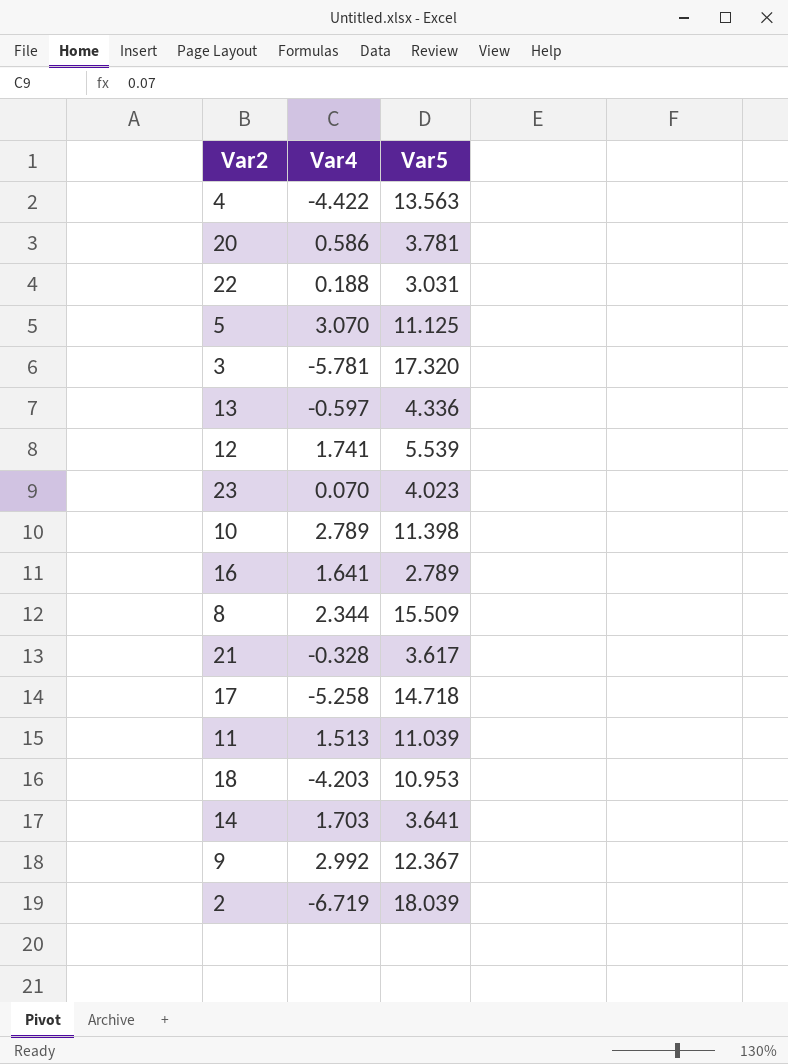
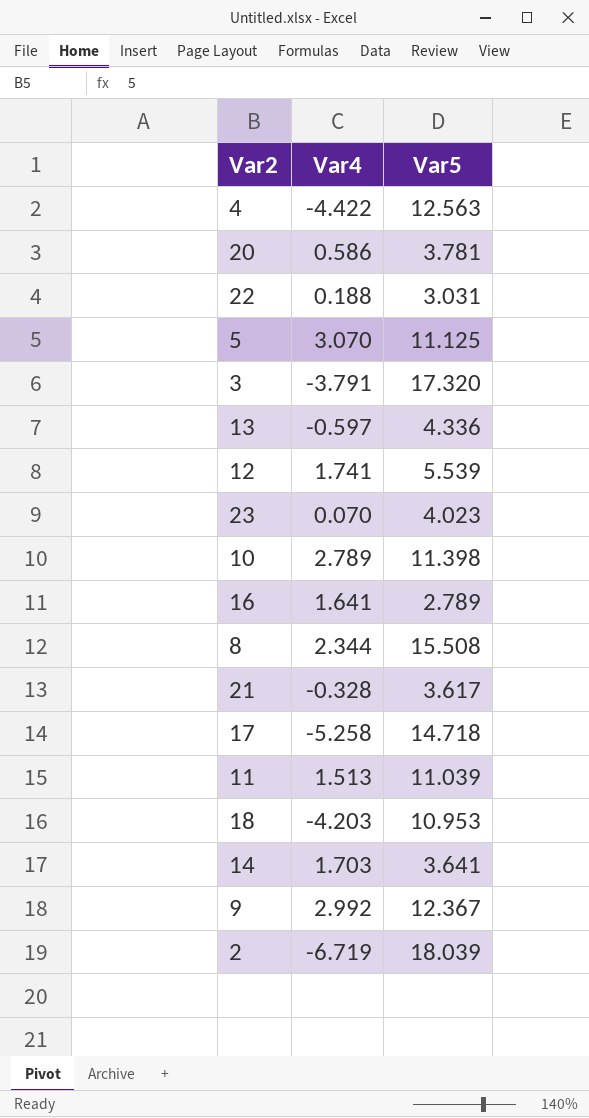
4 | Var5: 13.563 -> 12.563
3 | Var4: -5.781 -> -3.791
8 | Var5: 15.509 -> 15.508

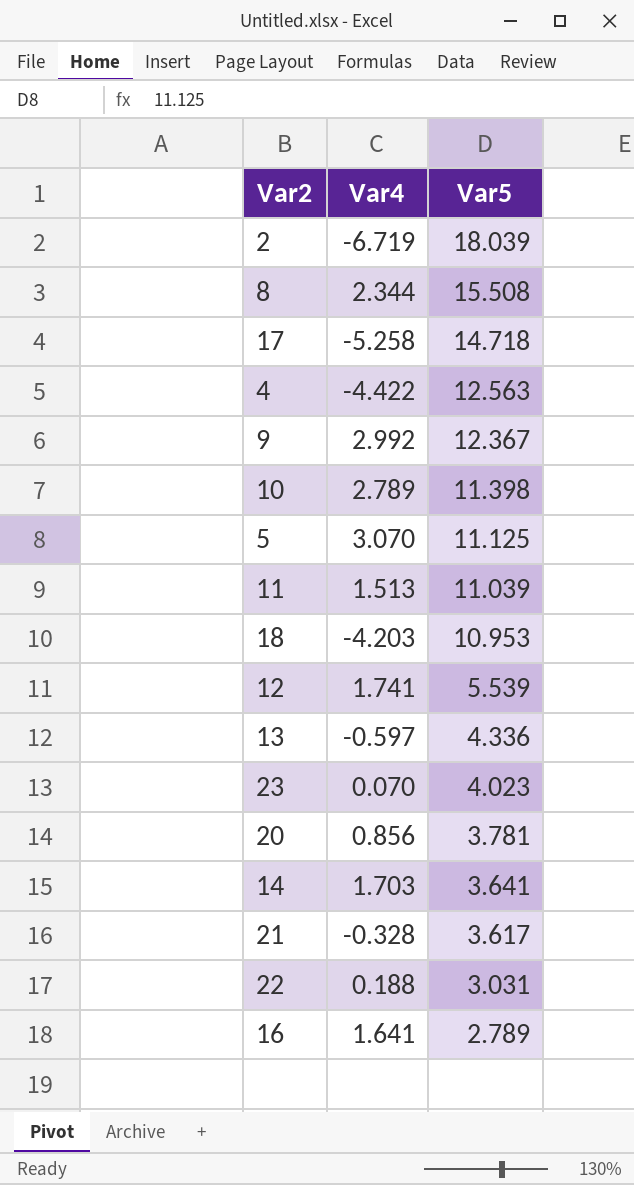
row order: none -> Var5 descending
row 3: -3.791 | 17.320 -> none
20 | Var4: 0.586 -> 0.856

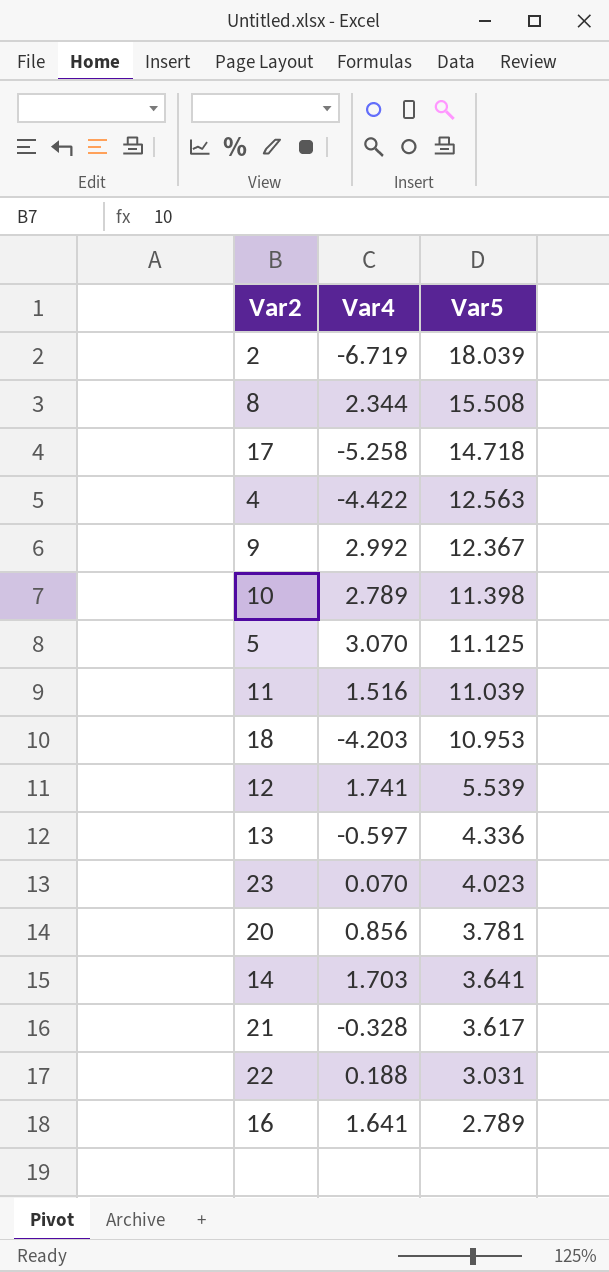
11 | Var4: 1.513 -> 1.516

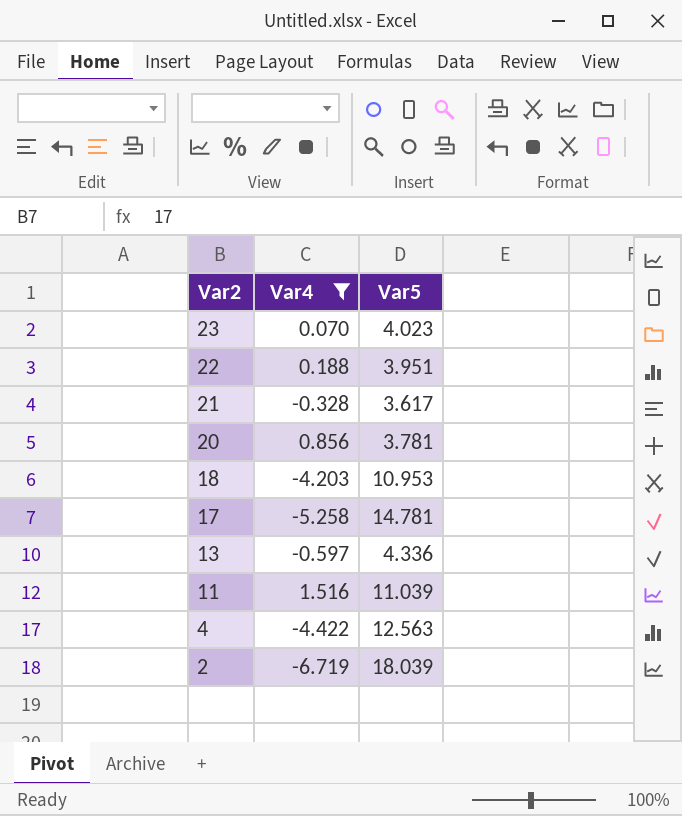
filter: none -> Var4 <= 1.516
row order: Var5 descending -> Var2 descending
22 | Var5: 3.031 -> 3.951
17 | Var5: 14.718 -> 14.781

